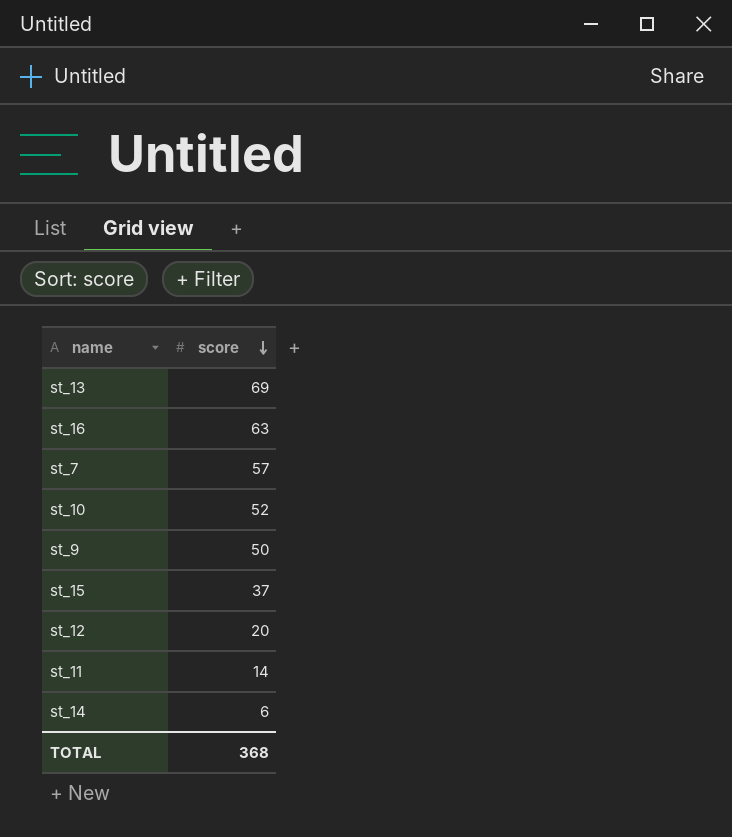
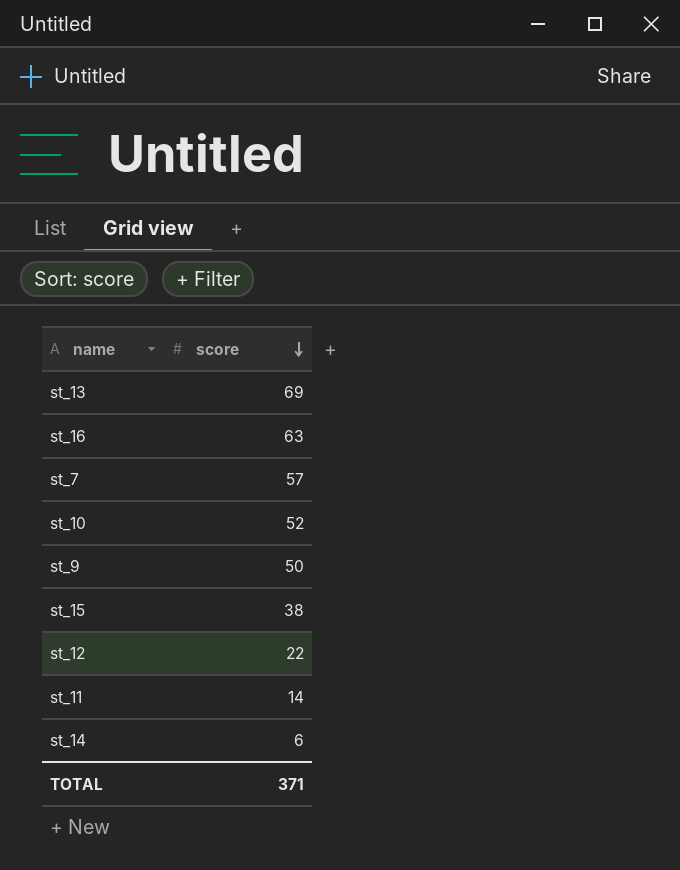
st_15 | score: 37 -> 38
st_12 | score: 20 -> 22
TOTAL | score: 368 -> 371

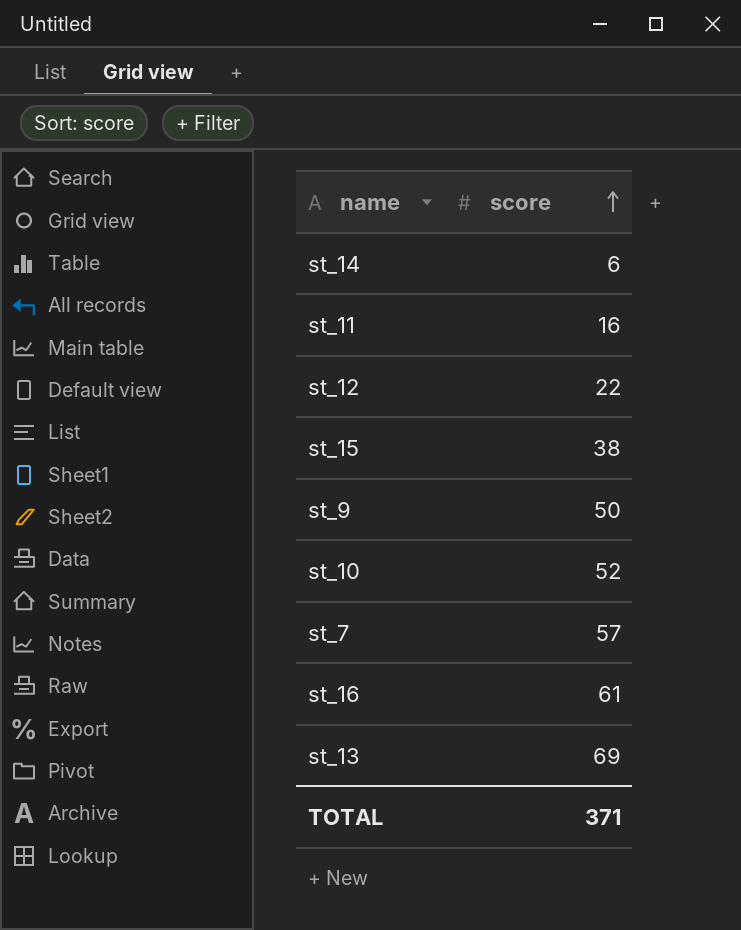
row order: score descending -> score ascending
st_11 | score: 14 -> 16
st_16 | score: 63 -> 61

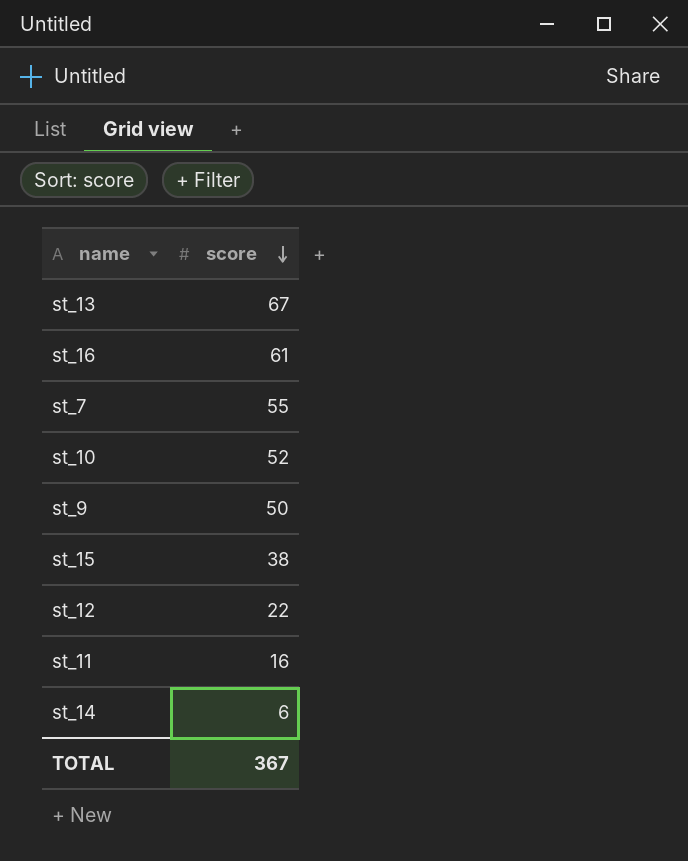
row order: score ascending -> score descending
st_13 | score: 69 -> 67
st_7 | score: 57 -> 55
TOTAL | score: 371 -> 367

